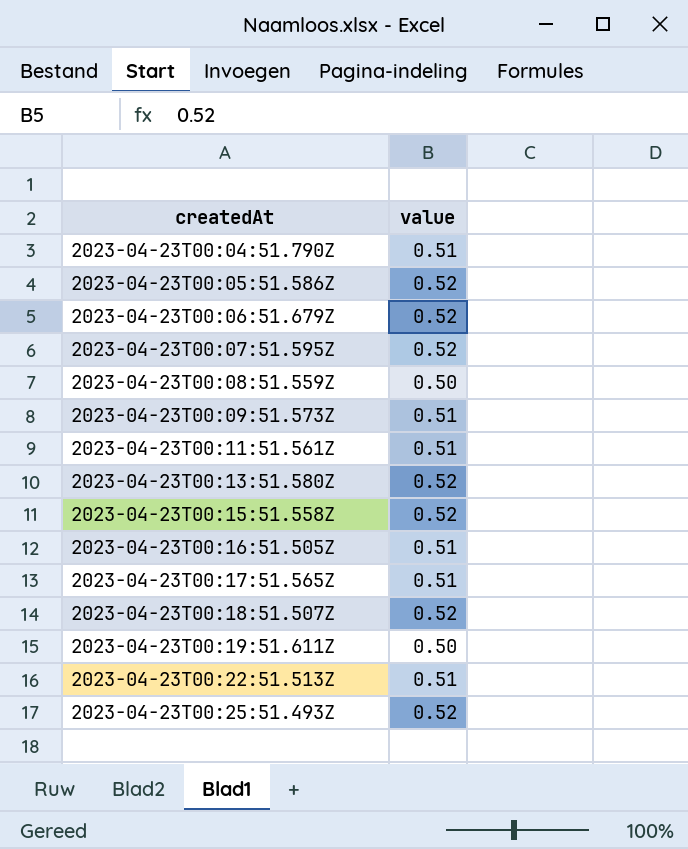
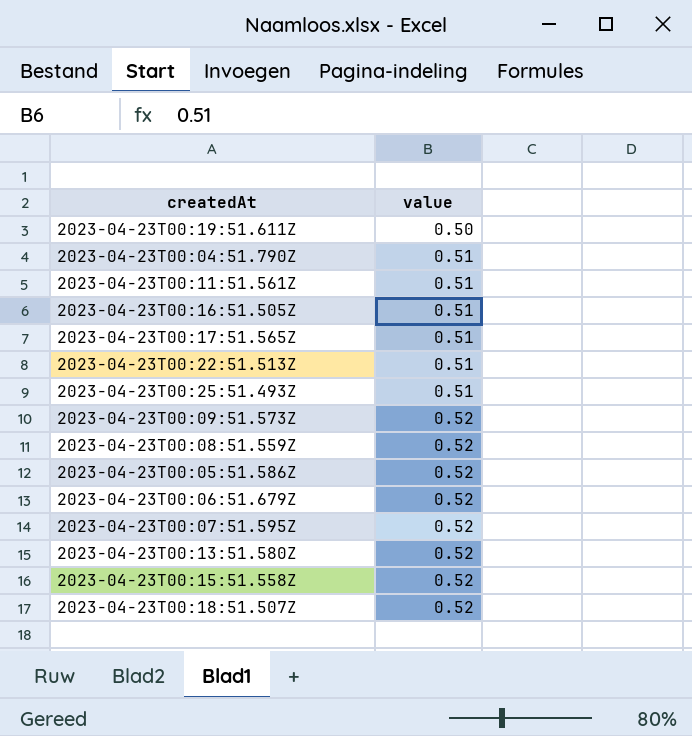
row order: createdAt ascending -> value ascending
2023-04-23T00:25:51.493Z | value: 0.52 -> 0.51
2023-04-23T00:09:51.573Z | value: 0.51 -> 0.52
2023-04-23T00:08:51.559Z | value: 0.50 -> 0.52

